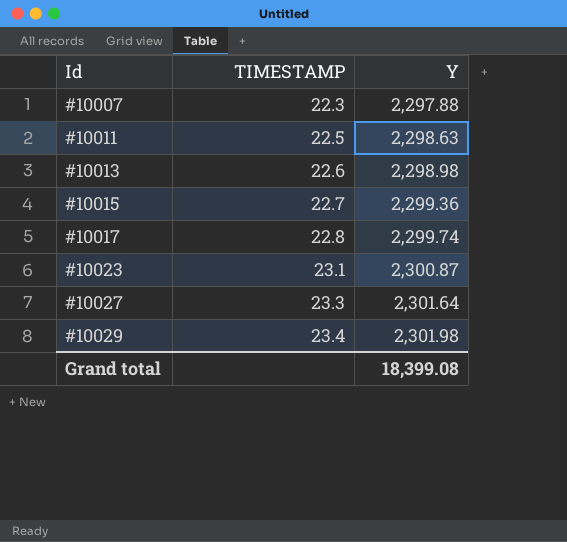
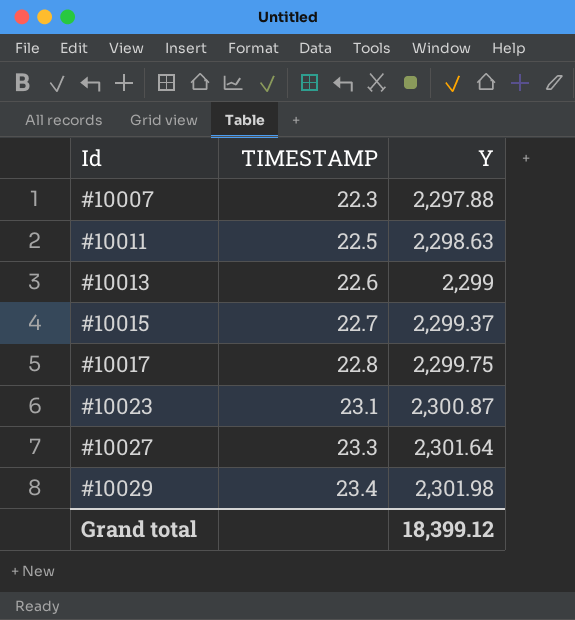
#10013 | Y: 2,298.98 -> 2,299
#10015 | Y: 2,299.36 -> 2,299.37
#10017 | Y: 2,299.74 -> 2,299.75
Grand total | Y: 18,399.08 -> 18,399.12

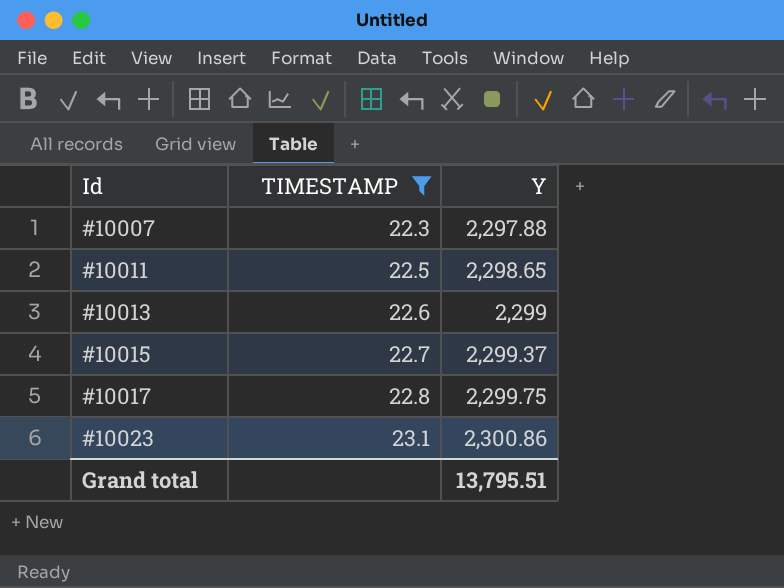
filter: none -> TIMESTAMP <= 23.1
#10011 | Y: 2,298.63 -> 2,298.65
#10023 | Y: 2,300.87 -> 2,300.86
Grand total | Y: 18,399.12 -> 13,795.51

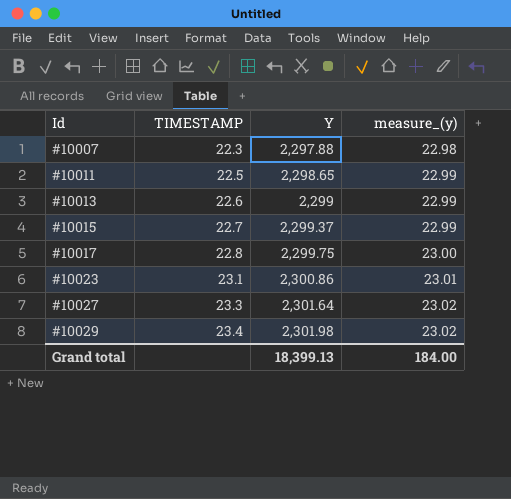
filter: TIMESTAMP <= 23.1 -> none
column measure_(y) | formula: none -> [Y] * 0.01
Grand total | Y: 13,795.51 -> 18,399.13

